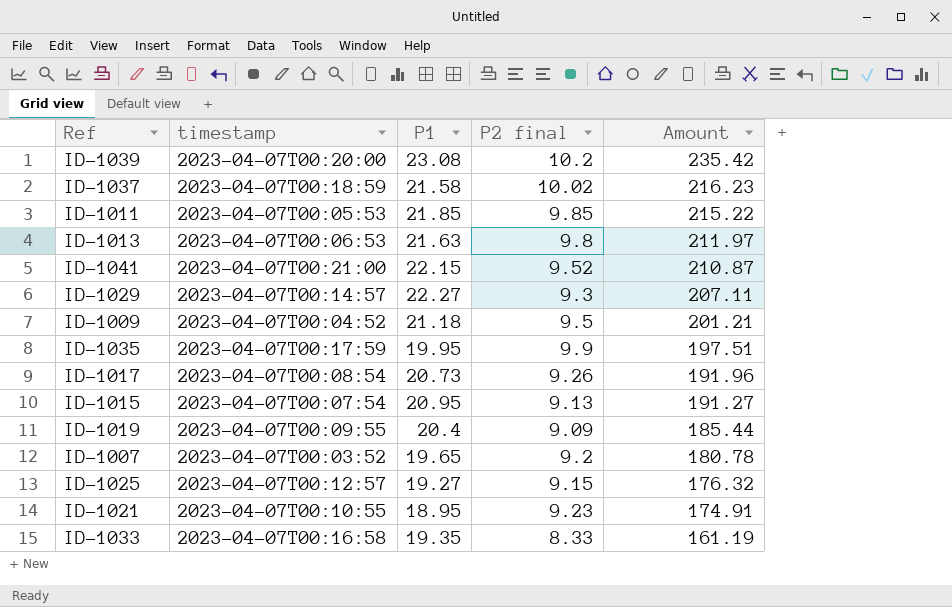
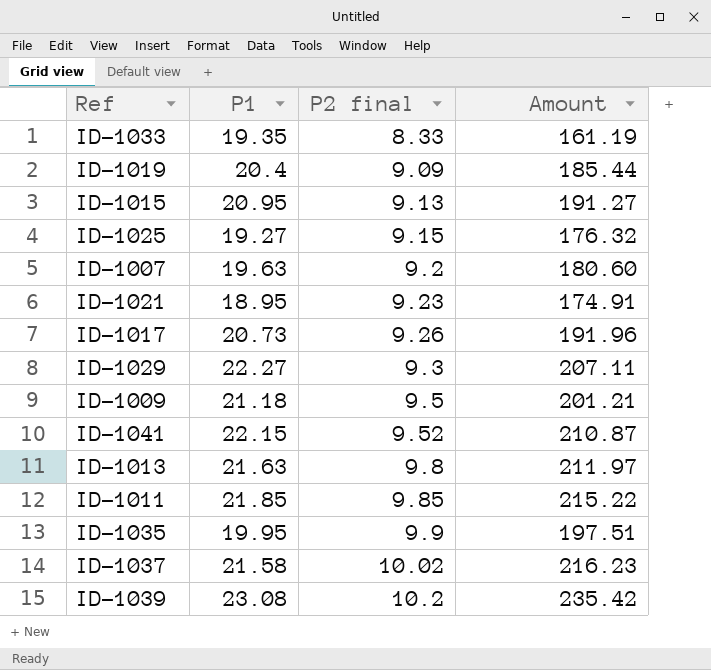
row order: Amount descending -> P2 final ascending
column timestamp | position: 2 -> none
ID-1007 | P1: 19.65 -> 19.63
ID-1007 | Amount: 180.78 -> 180.60

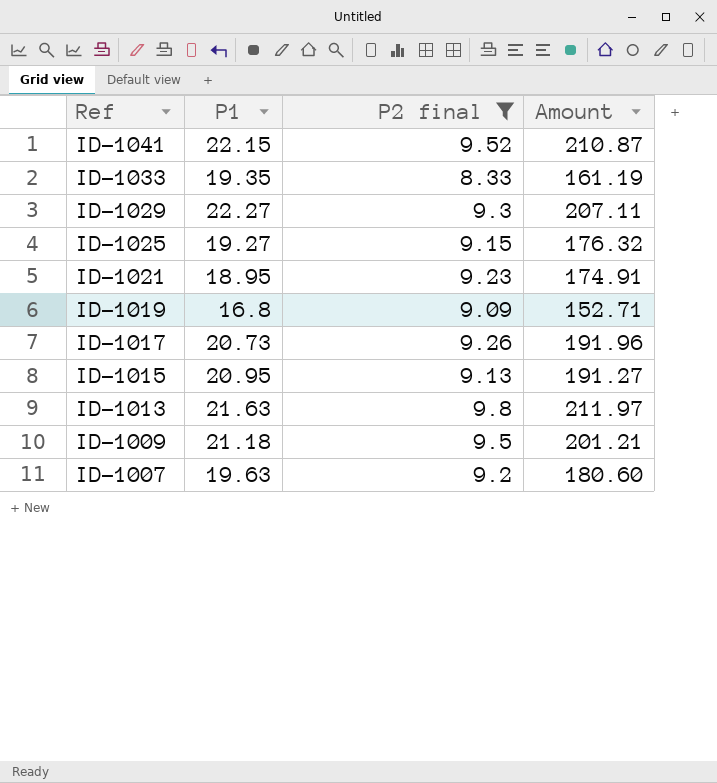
filter: none -> P2 final <= 9.8
row order: P2 final ascending -> Ref descending
ID-1019 | P1: 20.4 -> 16.8
ID-1019 | Amount: 185.44 -> 152.71

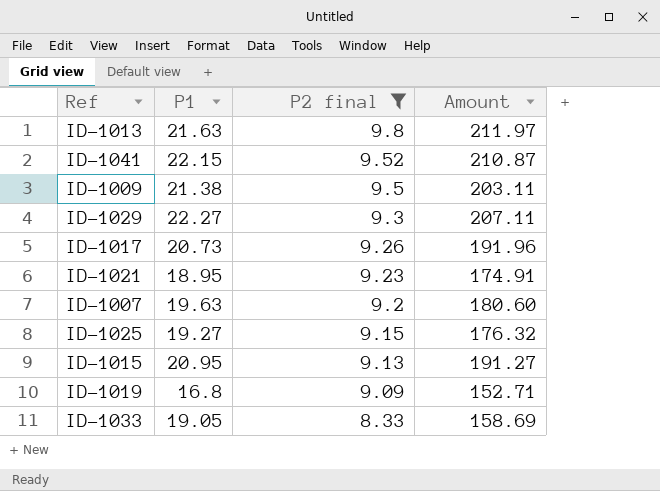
row order: Ref descending -> P2 final descending
ID-1009 | P1: 21.18 -> 21.38
ID-1009 | Amount: 201.21 -> 203.11
ID-1033 | P1: 19.35 -> 19.05
ID-1033 | Amount: 161.19 -> 158.69

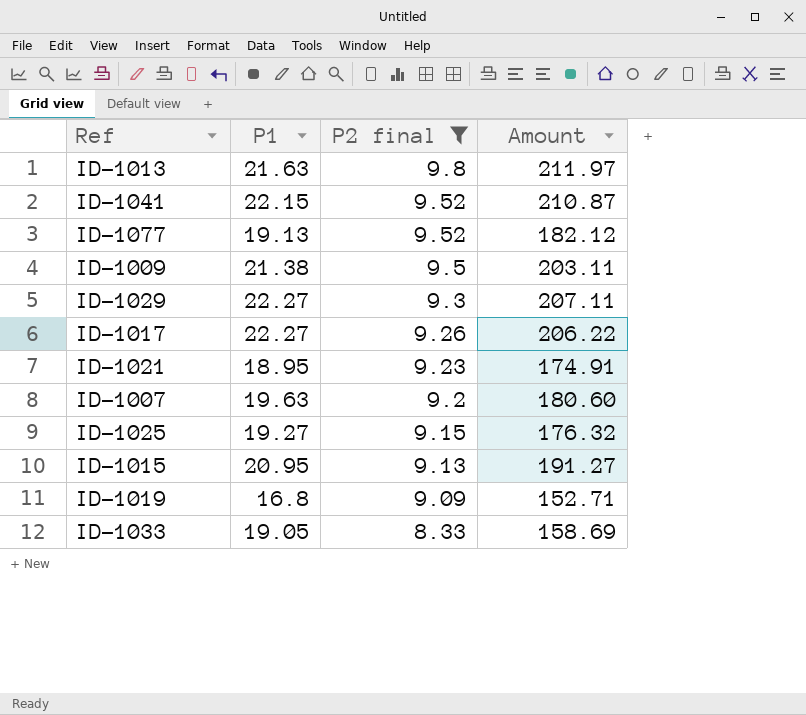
row ID-1077: none -> 19.13 | 9.52 | 182.12
ID-1017 | P1: 20.73 -> 22.27
ID-1017 | Amount: 191.96 -> 206.22

